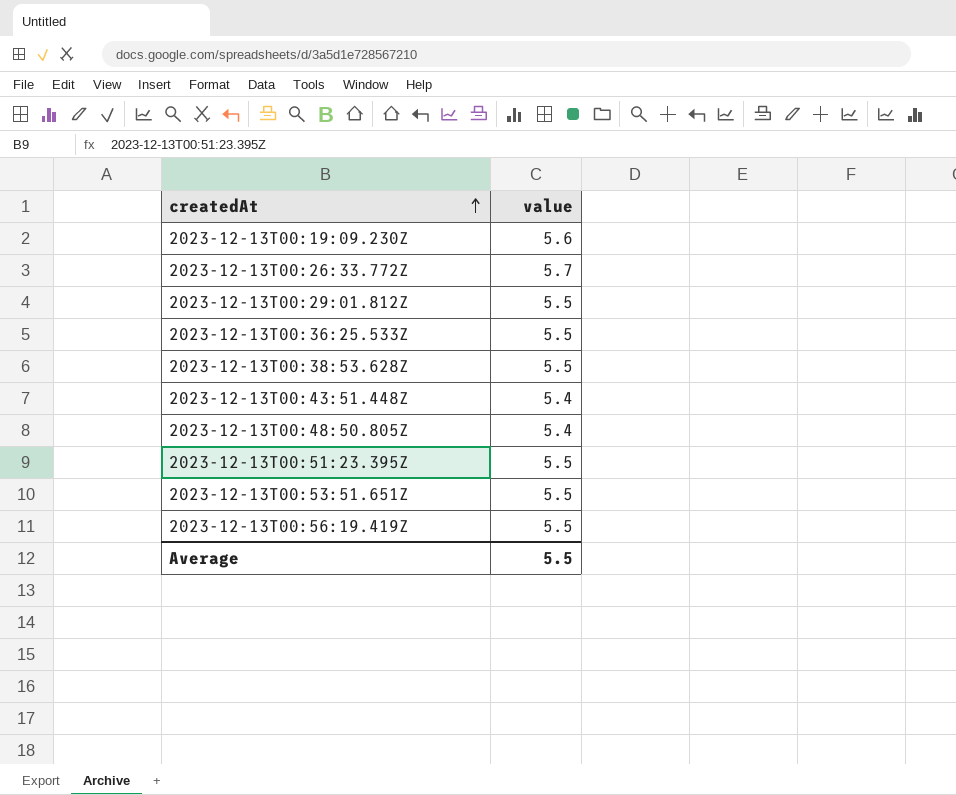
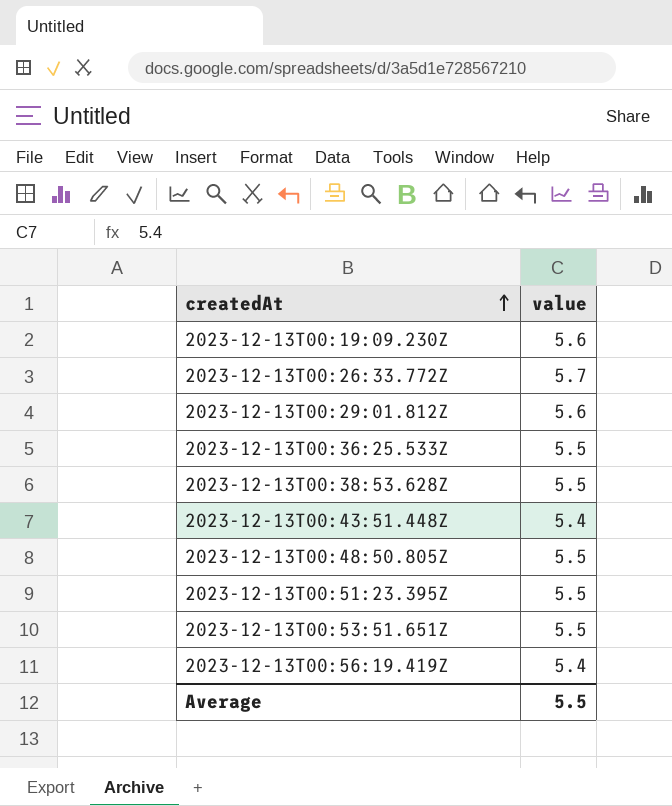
2023-12-13T00:29:01.812Z | value: 5.5 -> 5.6
2023-12-13T00:48:50.805Z | value: 5.4 -> 5.5
2023-12-13T00:56:19.419Z | value: 5.5 -> 5.4

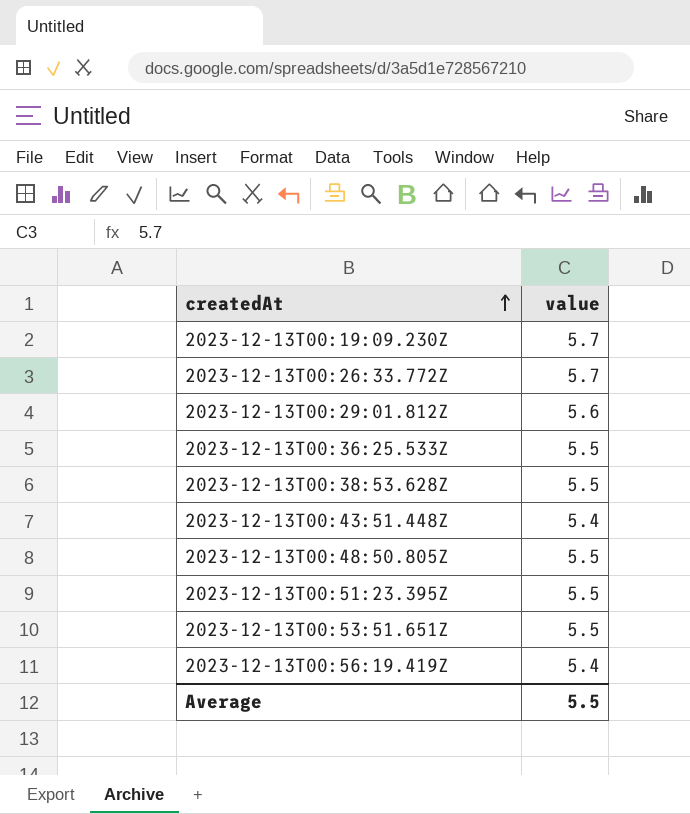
2023-12-13T00:19:09.230Z | value: 5.6 -> 5.7

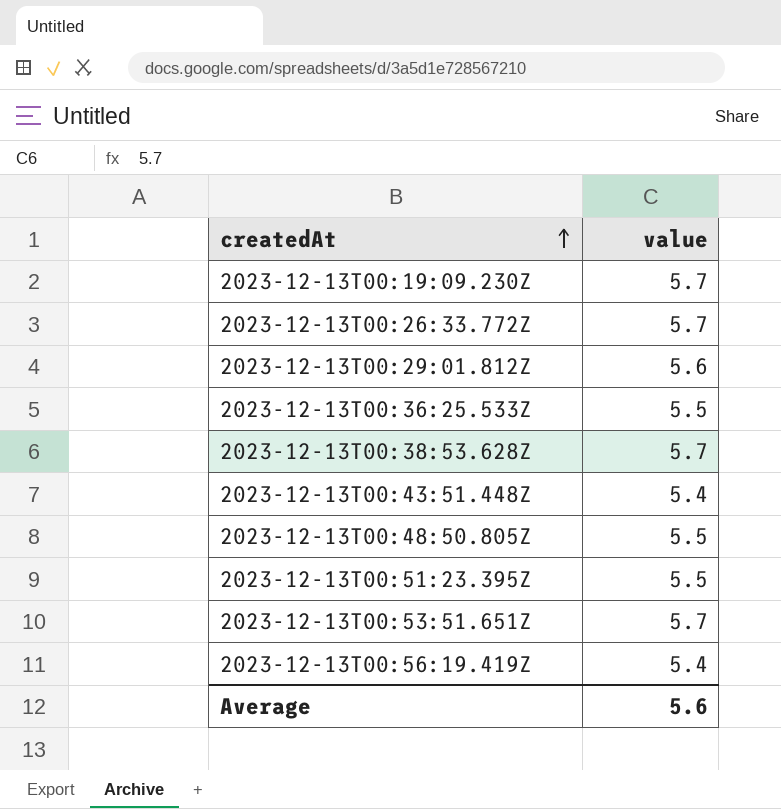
2023-12-13T00:38:53.628Z | value: 5.5 -> 5.7
2023-12-13T00:53:51.651Z | value: 5.5 -> 5.7
Average | value: 5.5 -> 5.6

